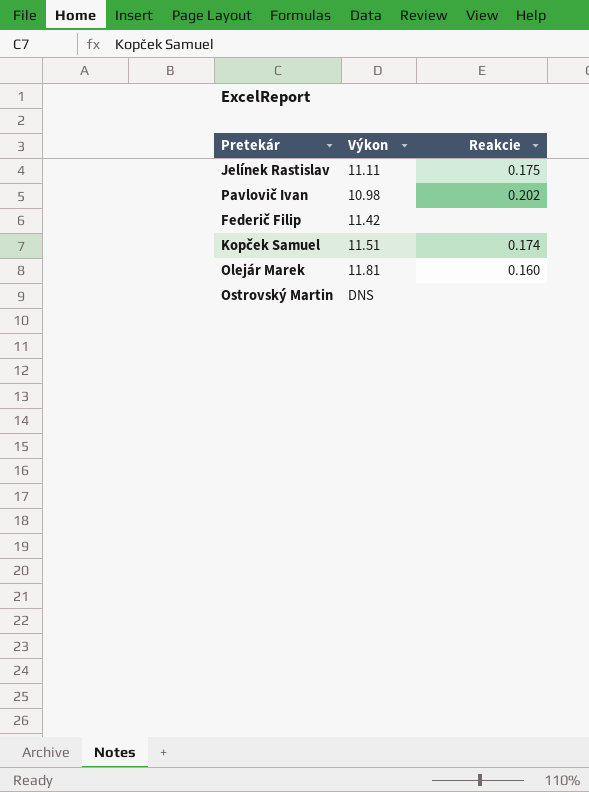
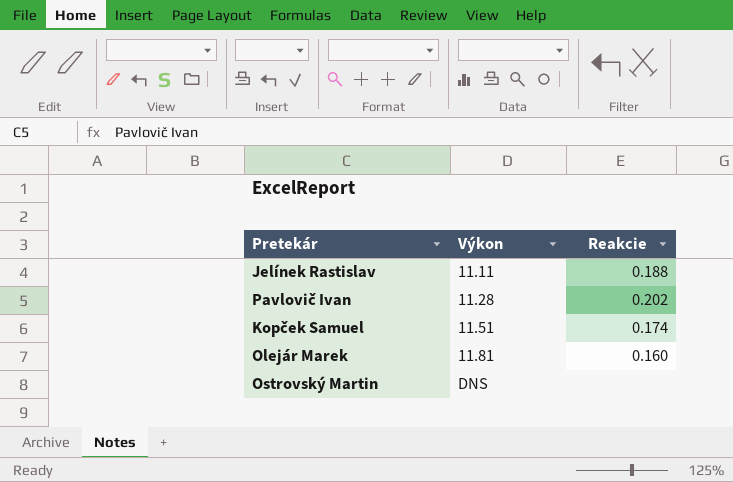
row Federič Filip: 11.42 | none -> none
Jelínek Rastislav | Reakcie: 0.175 -> 0.188
Pavlovič Ivan | Výkon: 10.98 -> 11.28

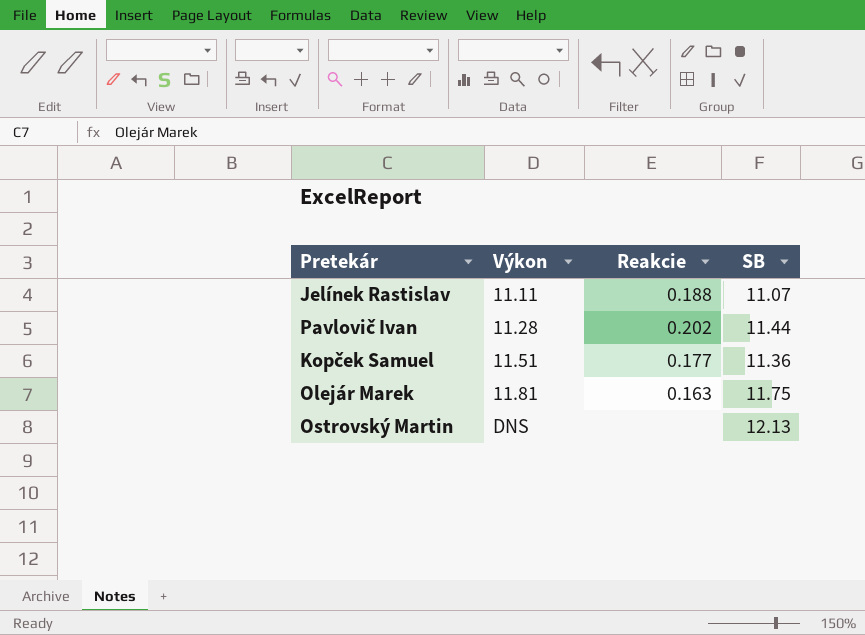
column SB | position: none -> 4
Kopček Samuel | Reakcie: 0.174 -> 0.177
Olejár Marek | Reakcie: 0.160 -> 0.163

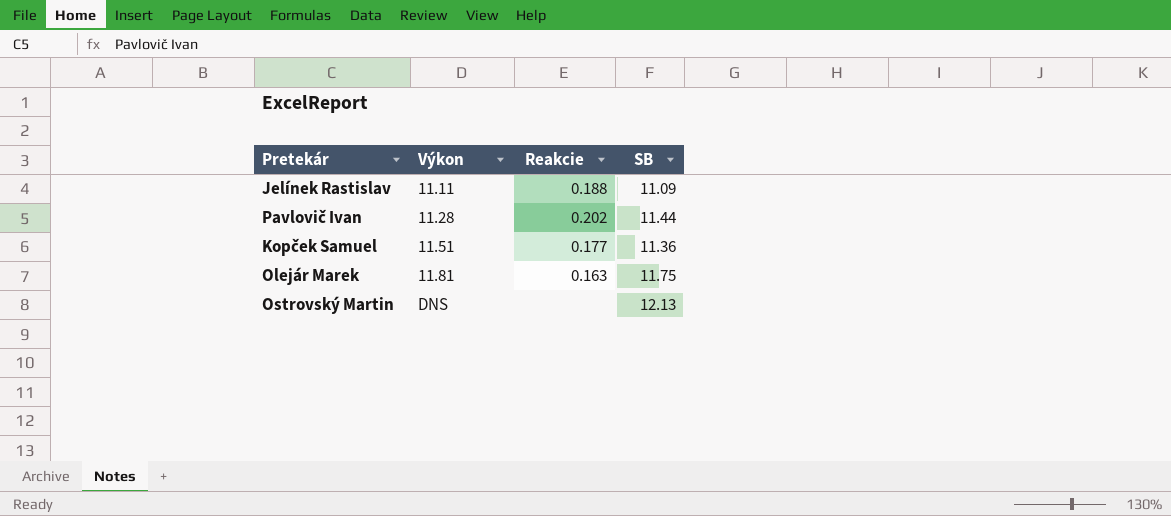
Jelínek Rastislav | SB: 11.07 -> 11.09

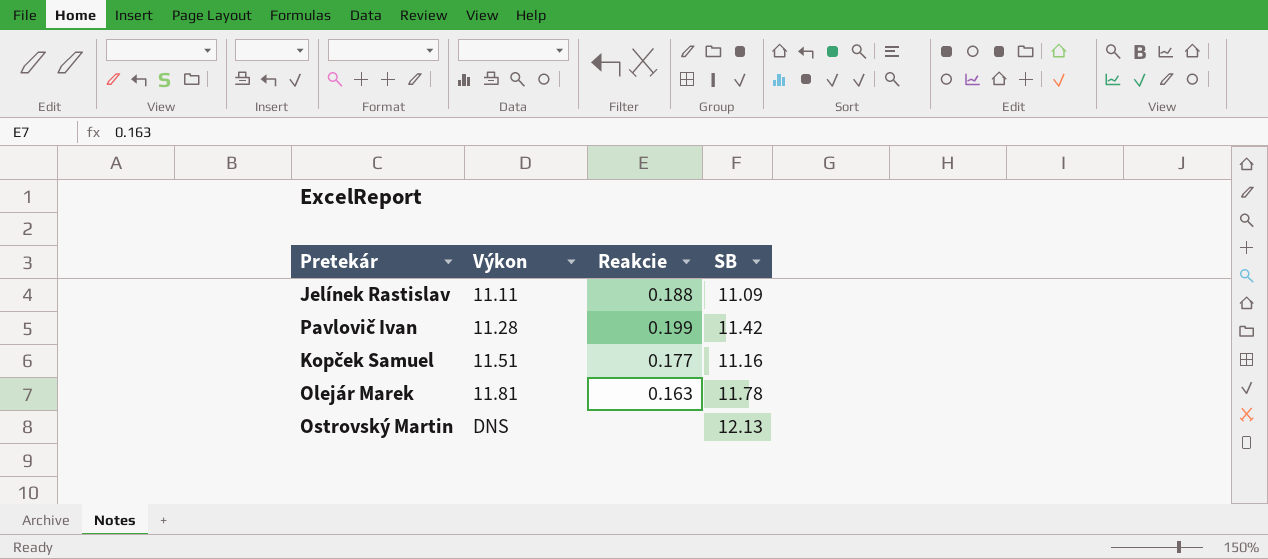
Pavlovič Ivan | Reakcie: 0.202 -> 0.199
Pavlovič Ivan | SB: 11.44 -> 11.42
Kopček Samuel | SB: 11.36 -> 11.16
Olejár Marek | SB: 11.75 -> 11.78

